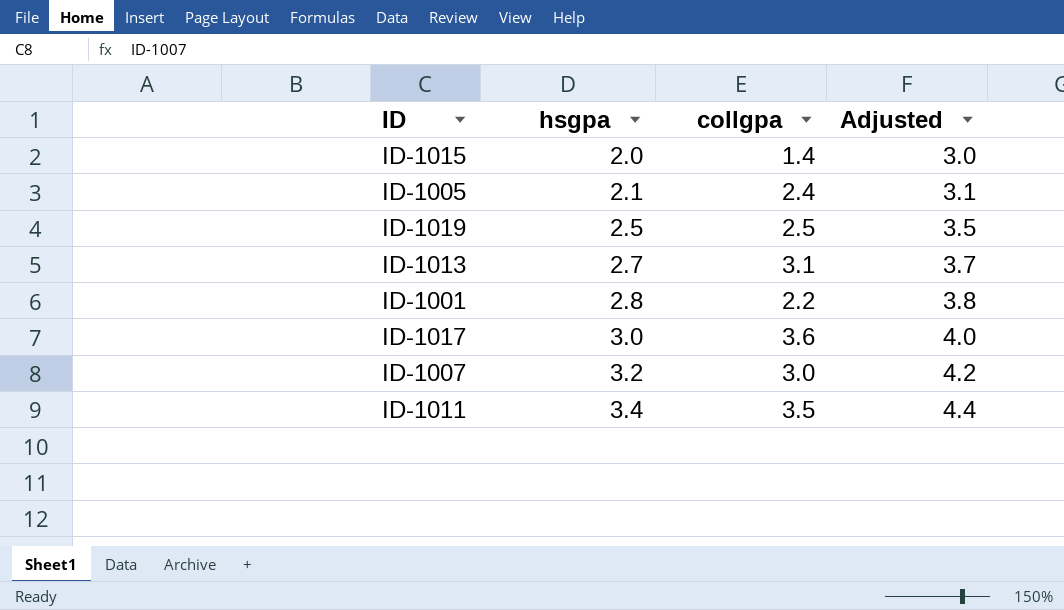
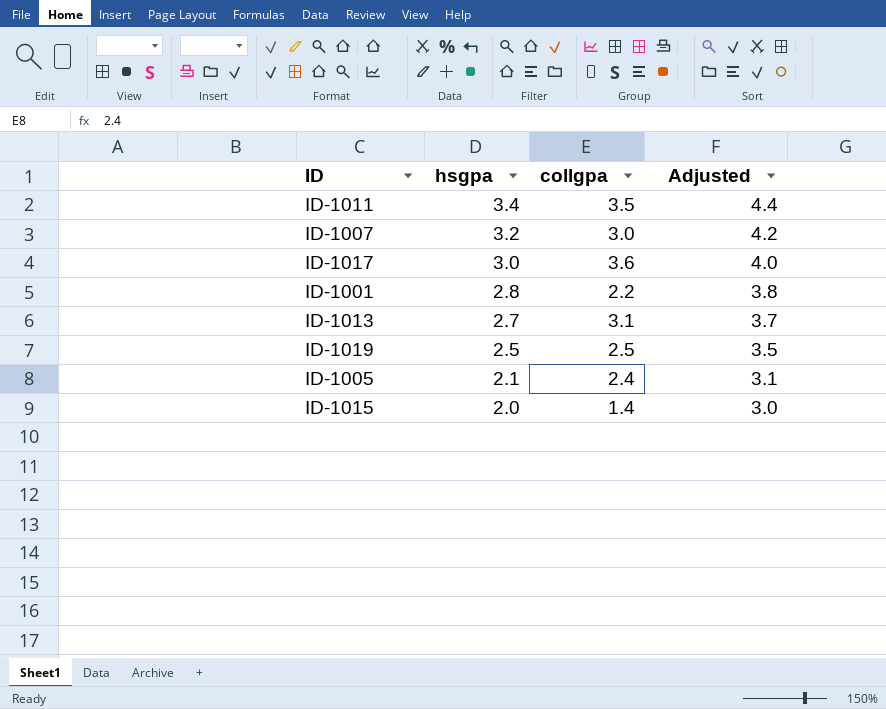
row order: hsgpa ascending -> hsgpa descending

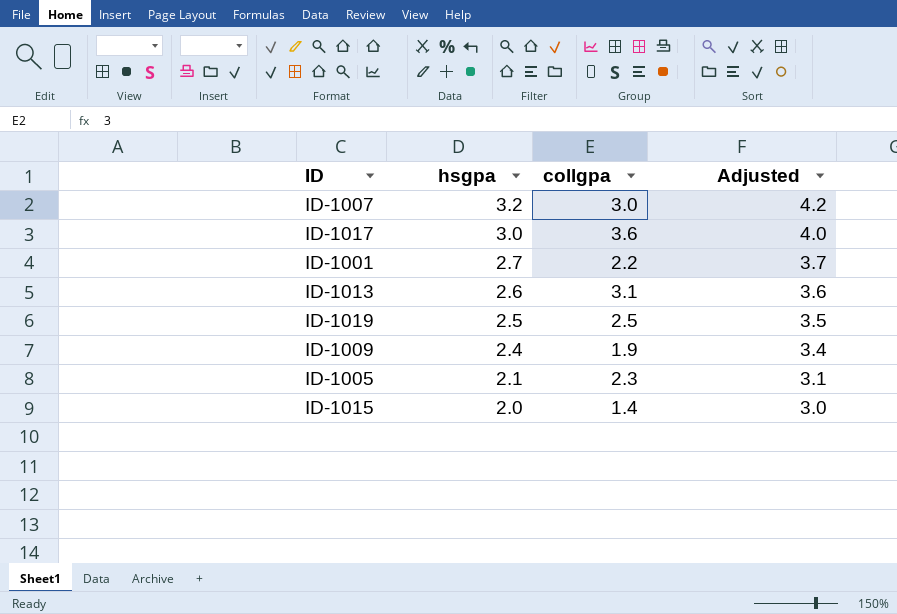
row ID-1011: 3.4 | 3.5 | 4.4 -> none
ID-1001 | hsgpa: 2.8 -> 2.7
ID-1001 | Adjusted: 3.8 -> 3.7
ID-1013 | hsgpa: 2.7 -> 2.6
ID-1013 | Adjusted: 3.7 -> 3.6
row ID-1009: none -> 2.4 | 1.9 | 3.4
ID-1005 | collgpa: 2.4 -> 2.3

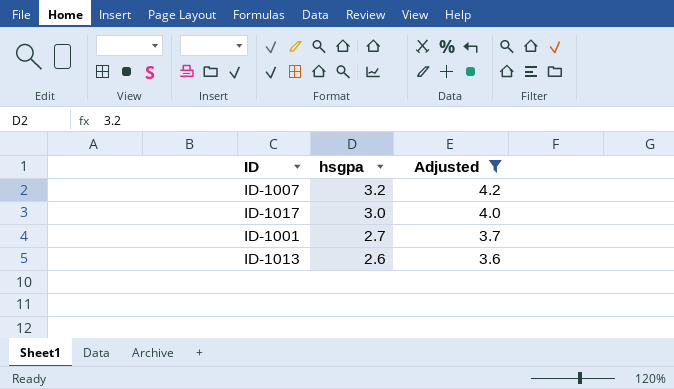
filter: none -> Adjusted >= 3.6
column collgpa | position: 3 -> none

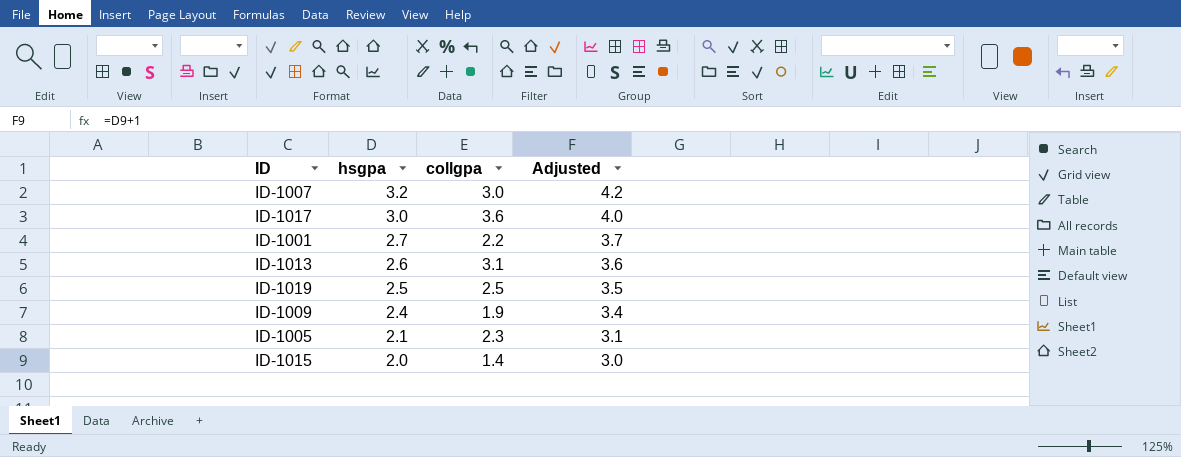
filter: Adjusted >= 3.6 -> none
column collgpa | position: none -> 3

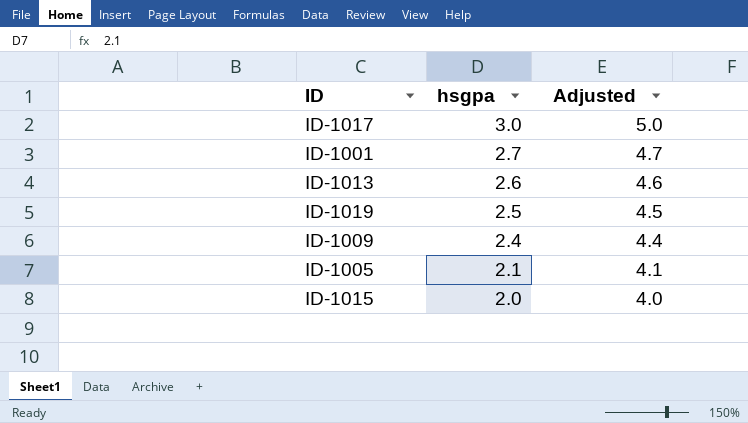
column collgpa | position: 3 -> none
column Adjusted | formula: [hsgpa] + 1 -> [hsgpa] + 2
row ID-1007: 3.2 | 3.0 | 4.2 -> none

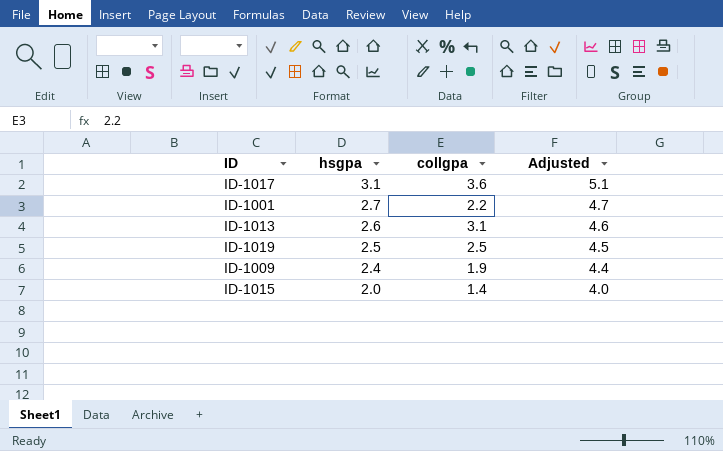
column collgpa | position: none -> 3
row ID-1005: 2.1 | 4.1 -> none
ID-1017 | hsgpa: 3.0 -> 3.1
ID-1017 | Adjusted: 5.0 -> 5.1

